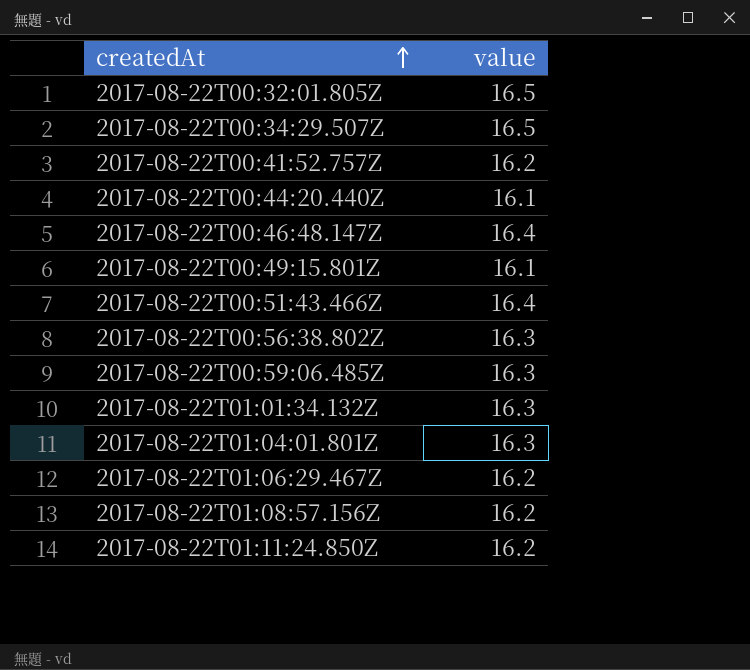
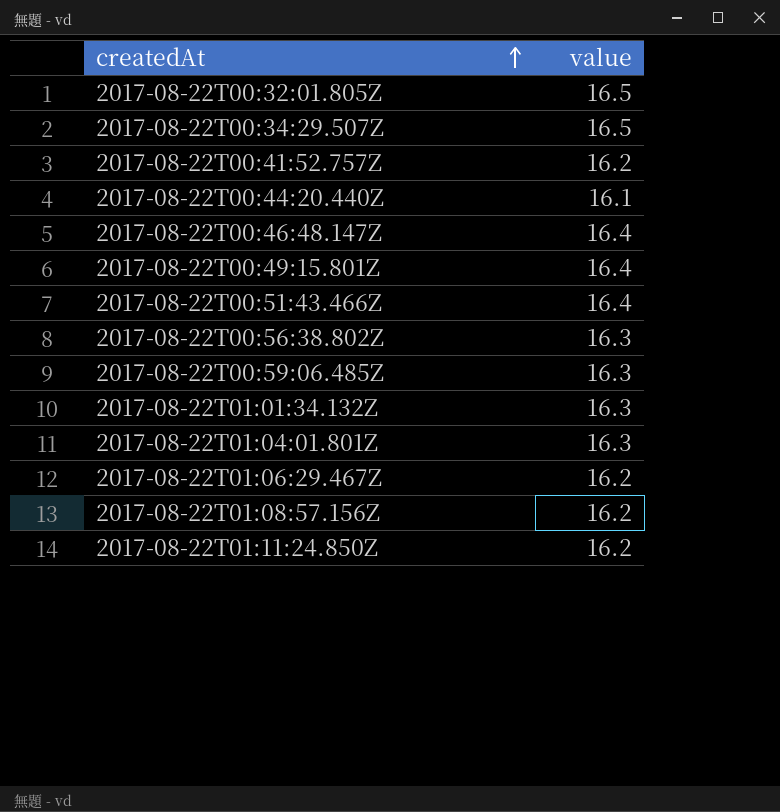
2017-08-22T00:49:15.801Z | value: 16.1 -> 16.4

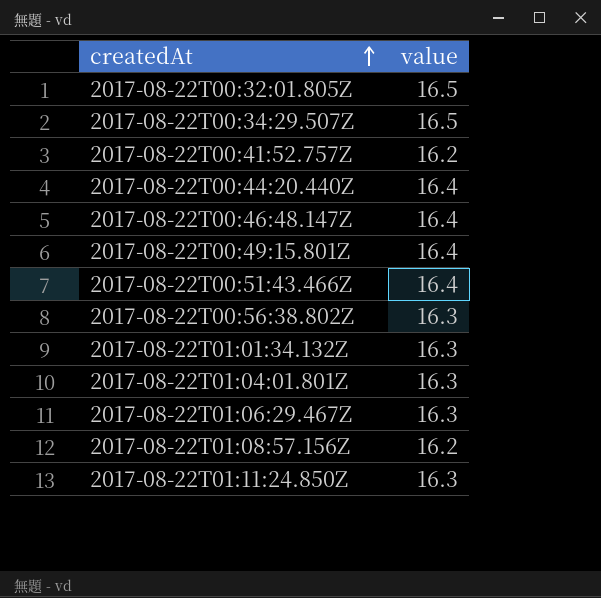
row 2017-08-22T00:59:06.485Z: 16.3 -> none
2017-08-22T00:44:20.440Z | value: 16.1 -> 16.4
2017-08-22T01:06:29.467Z | value: 16.2 -> 16.3
2017-08-22T01:11:24.850Z | value: 16.2 -> 16.3

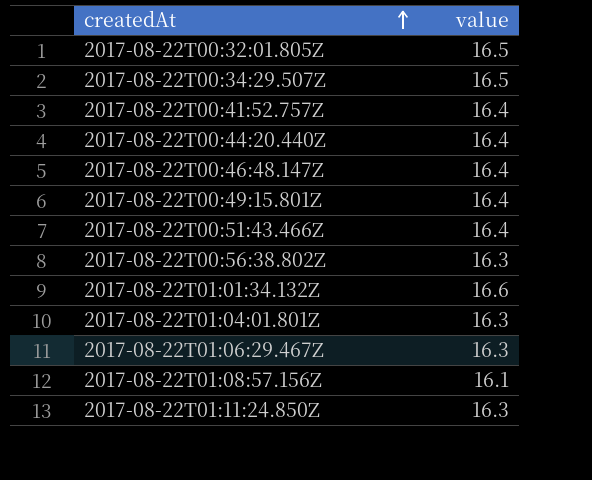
2017-08-22T00:41:52.757Z | value: 16.2 -> 16.4
2017-08-22T01:01:34.132Z | value: 16.3 -> 16.6
2017-08-22T01:08:57.156Z | value: 16.2 -> 16.1

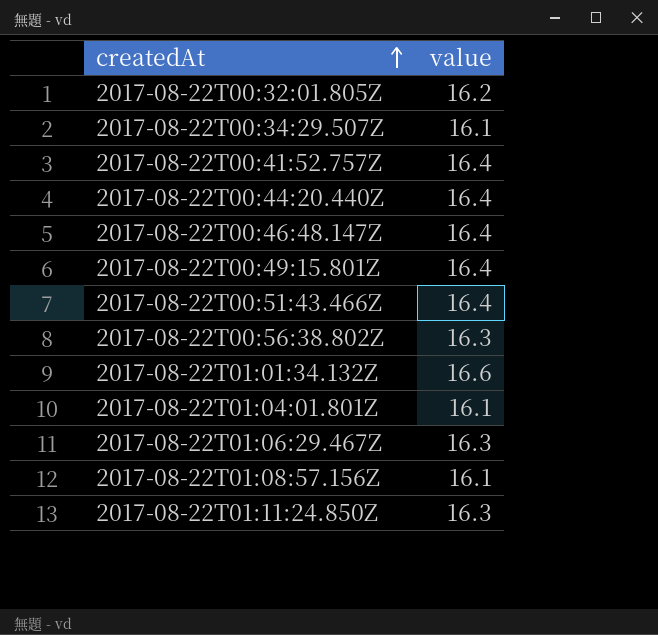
2017-08-22T00:32:01.805Z | value: 16.5 -> 16.2
2017-08-22T00:34:29.507Z | value: 16.5 -> 16.1
2017-08-22T01:04:01.801Z | value: 16.3 -> 16.1

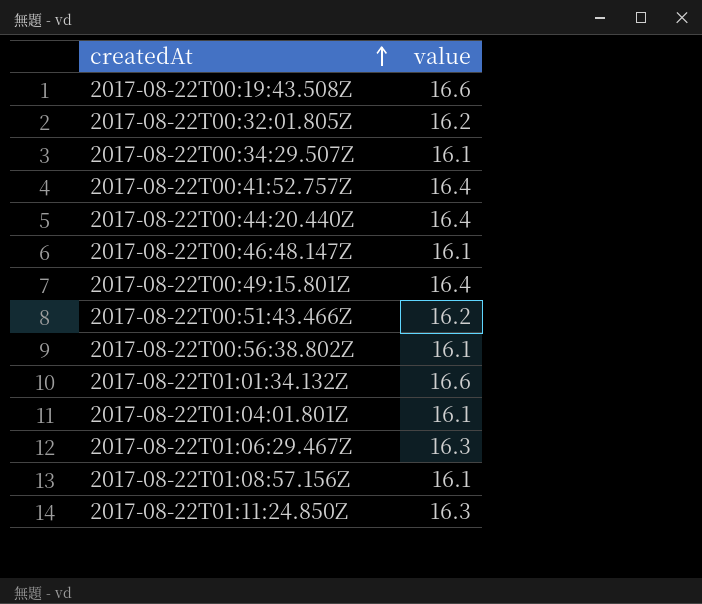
row 2017-08-22T00:19:43.508Z: none -> 16.6
2017-08-22T00:46:48.147Z | value: 16.4 -> 16.1
2017-08-22T00:51:43.466Z | value: 16.4 -> 16.2
2017-08-22T00:56:38.802Z | value: 16.3 -> 16.1

